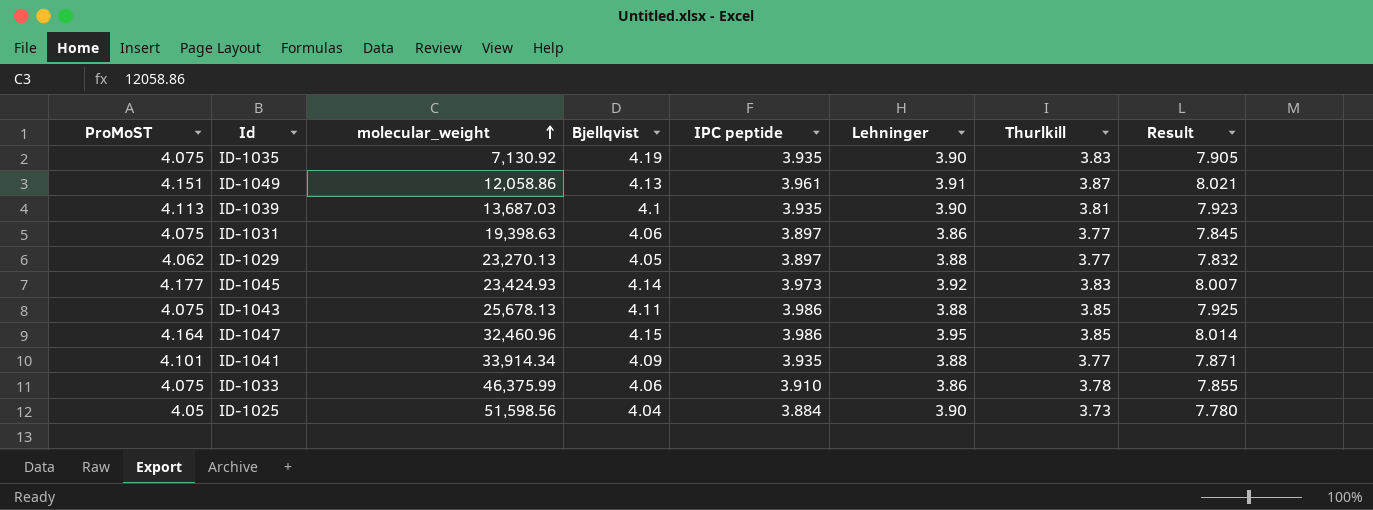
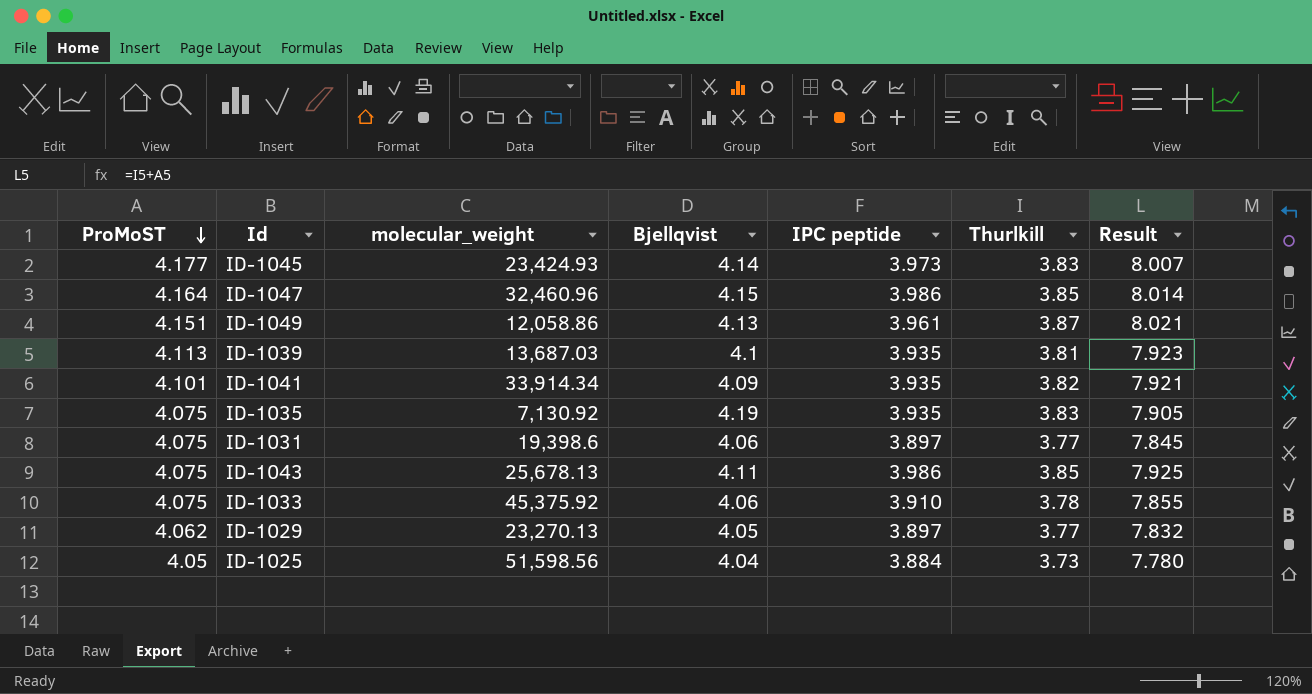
row order: molecular_weight ascending -> ProMoST descending
column Lehninger | position: 6 -> none
ID-1041 | Thurlkill: 3.77 -> 3.82
ID-1041 | Result: 7.871 -> 7.921
ID-1031 | molecular_weight: 19,398.63 -> 19,398.6
ID-1033 | molecular_weight: 46,375.99 -> 45,375.92

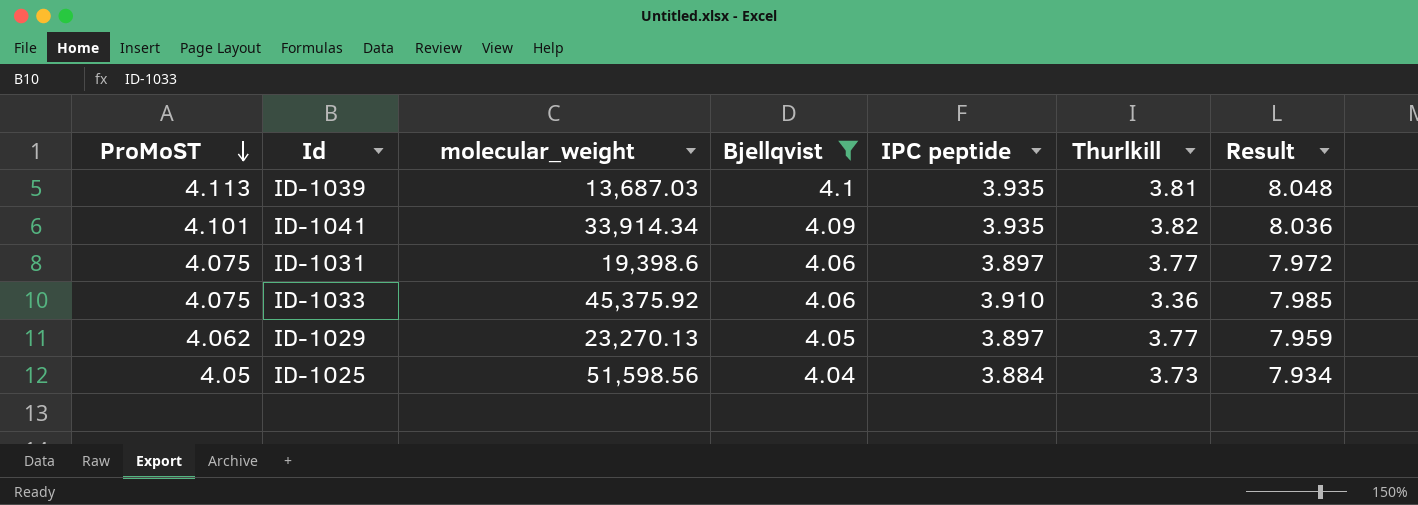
filter: none -> Bjellqvist <= 4.1
column Result | formula: [ProMoST] + [Thurlkill] -> [ProMoST] + [IPC peptide]
ID-1033 | Thurlkill: 3.78 -> 3.36

